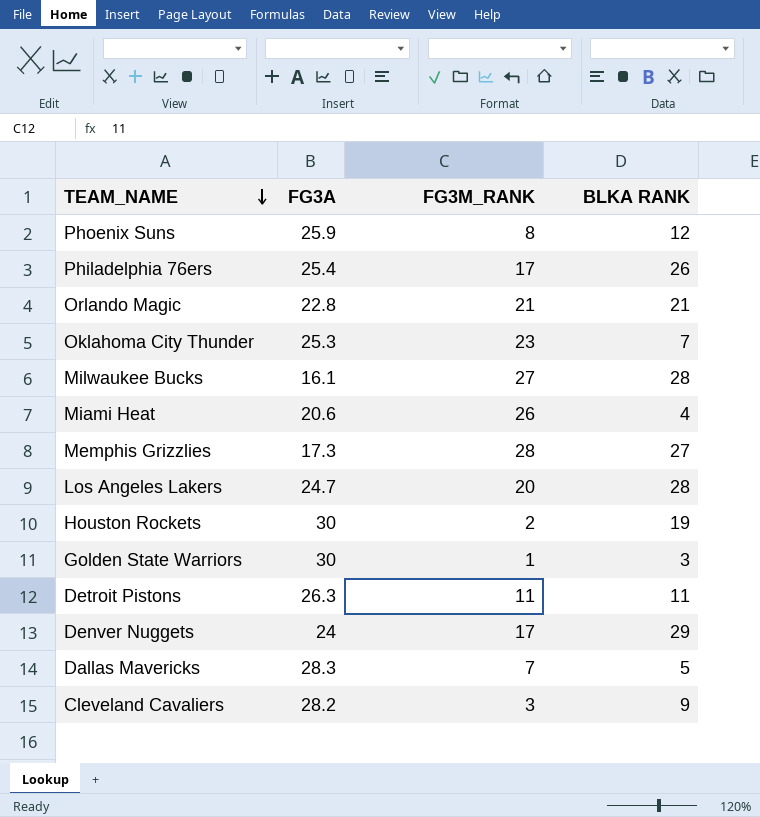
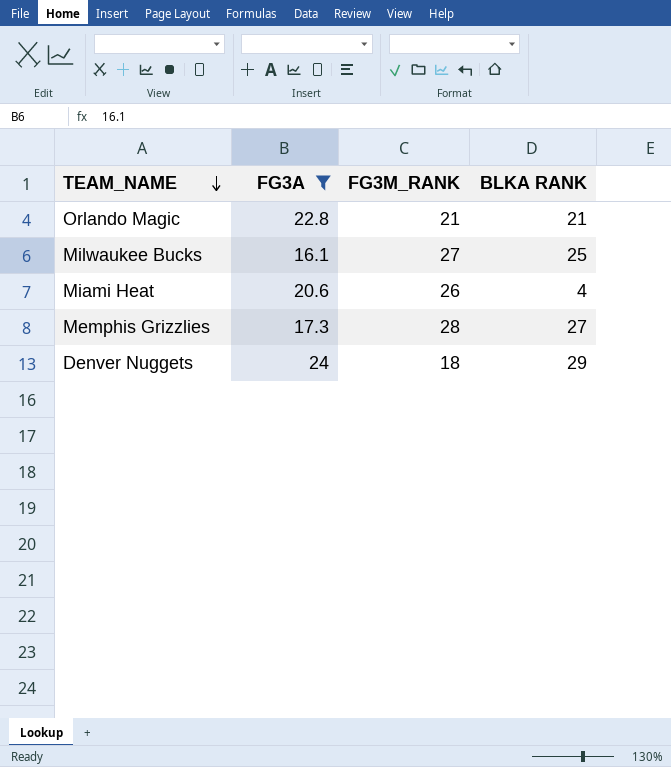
filter: none -> FG3A <= 24
Milwaukee Bucks | BLKA RANK: 28 -> 25
Denver Nuggets | FG3M_RANK: 17 -> 18

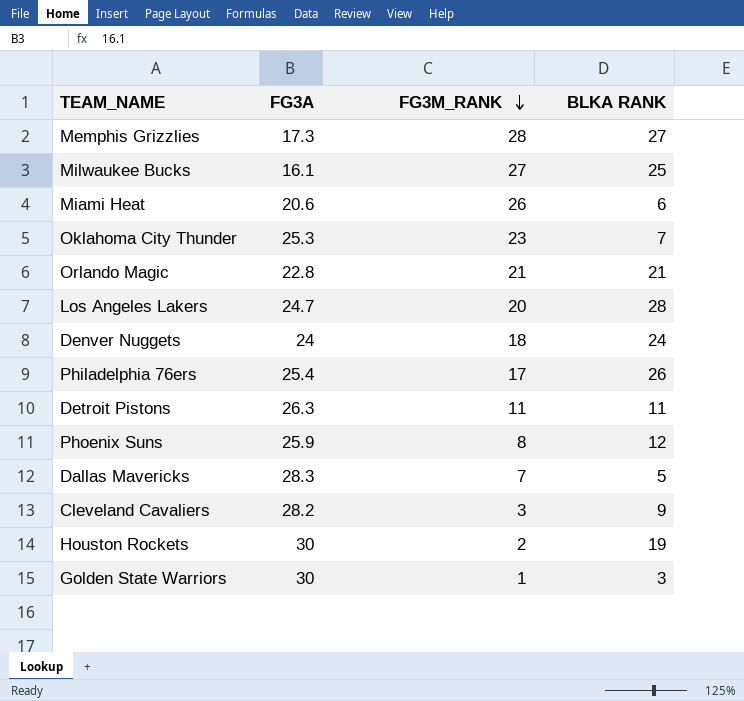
filter: FG3A <= 24 -> none
row order: TEAM_NAME descending -> FG3M_RANK descending
Miami Heat | BLKA RANK: 4 -> 6
Denver Nuggets | BLKA RANK: 29 -> 24

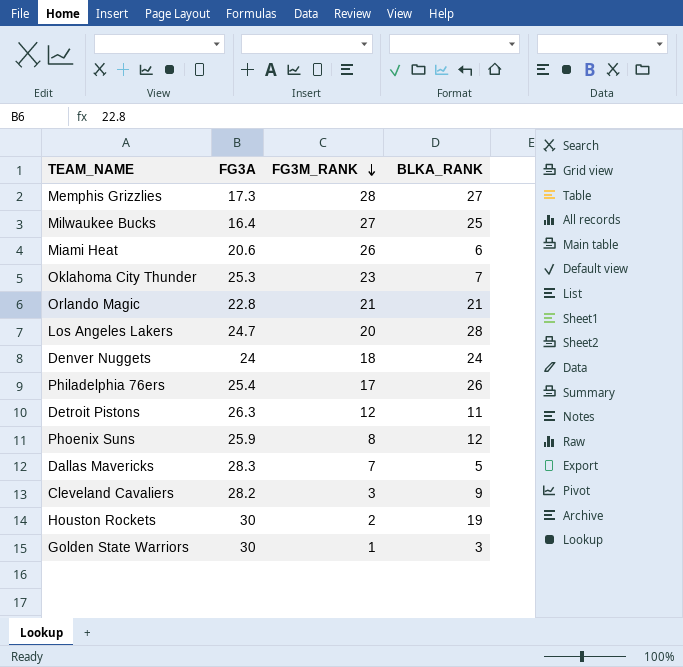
column name: BLKA RANK -> BLKA_RANK
Milwaukee Bucks | FG3A: 16.1 -> 16.4
Detroit Pistons | FG3M_RANK: 11 -> 12

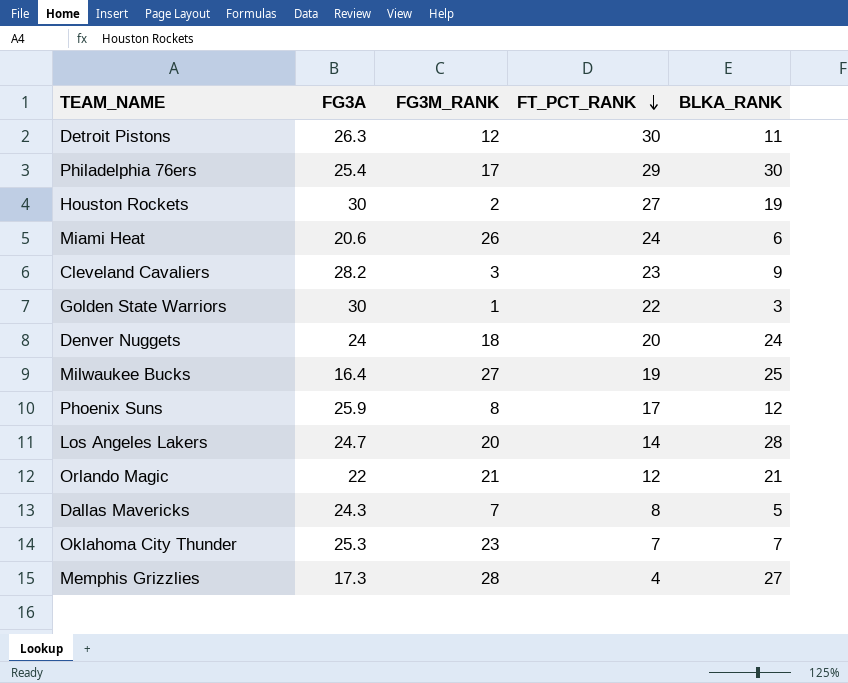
row order: FG3M_RANK descending -> FT_PCT_RANK descending
column FT_PCT_RANK | position: none -> 4
Philadelphia 76ers | BLKA_RANK: 26 -> 30
Orlando Magic | FG3A: 22.8 -> 22
Dallas Mavericks | FG3A: 28.3 -> 24.3

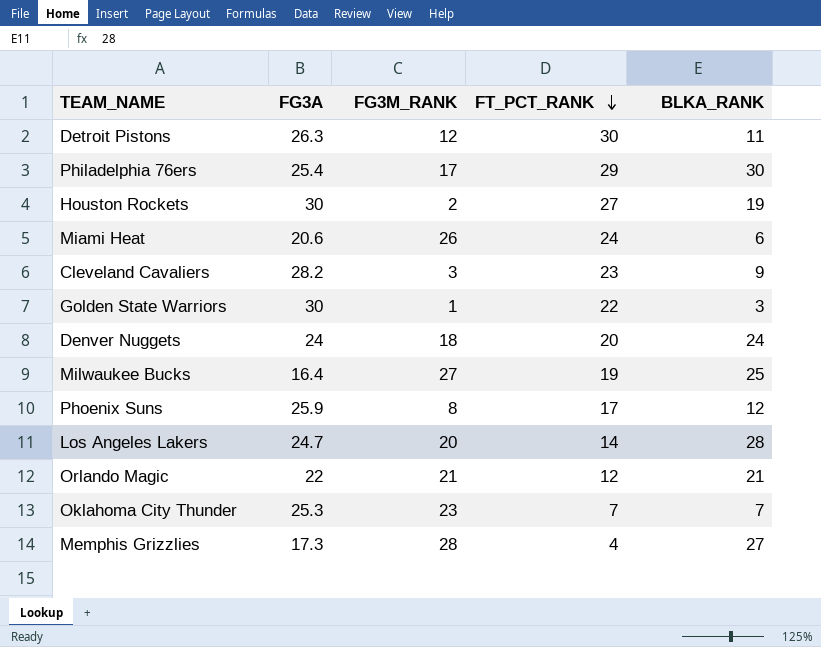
row Dallas Mavericks: 24.3 | 7 | 8 | 5 -> none

